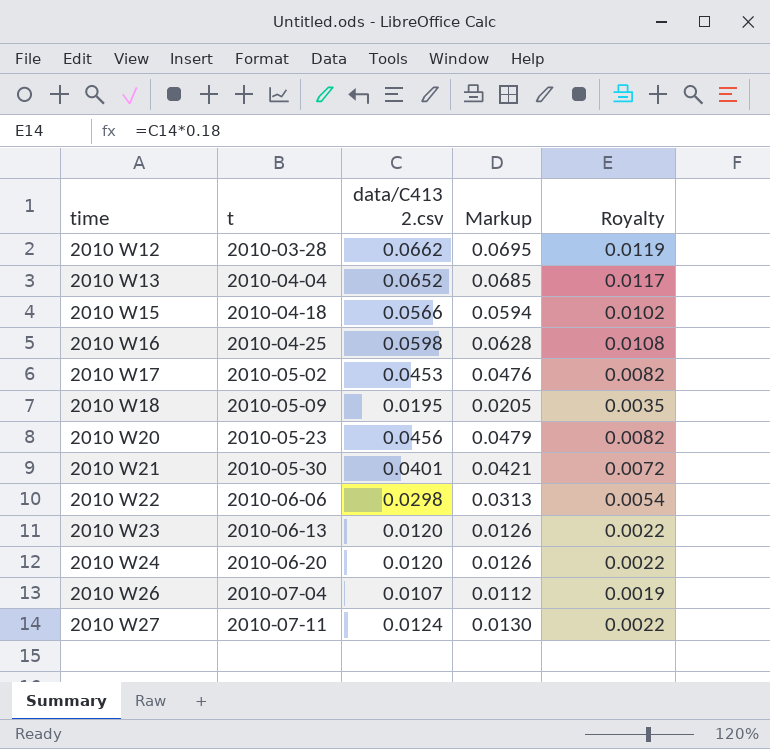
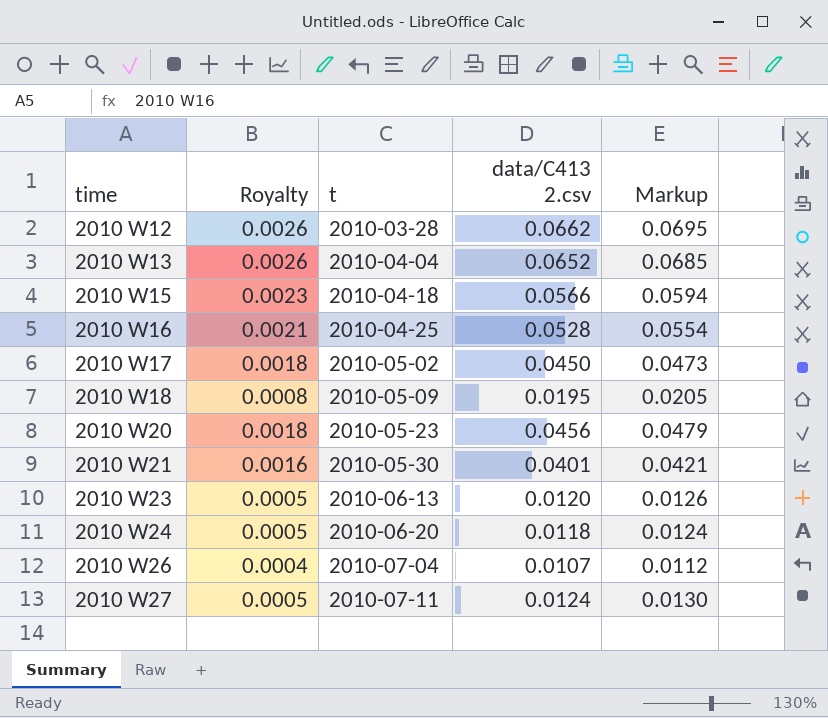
column Royalty | formula: [data/C413 2.csv] * 0.18 -> [data/C413 2.csv] * 0.04
column Royalty | position: 5 -> 2
row 2010 W22: 2010-06-06 | 0.0298 | 0.0313 | 0.0054 -> none
2010 W16 | data/C413 2.csv: 0.0598 -> 0.0528
2010 W16 | Markup: 0.0628 -> 0.0554
2010 W17 | data/C413 2.csv: 0.0453 -> 0.0450
2010 W17 | Markup: 0.0476 -> 0.0473
2010 W24 | data/C413 2.csv: 0.0120 -> 0.0118
2010 W24 | Markup: 0.0126 -> 0.0124

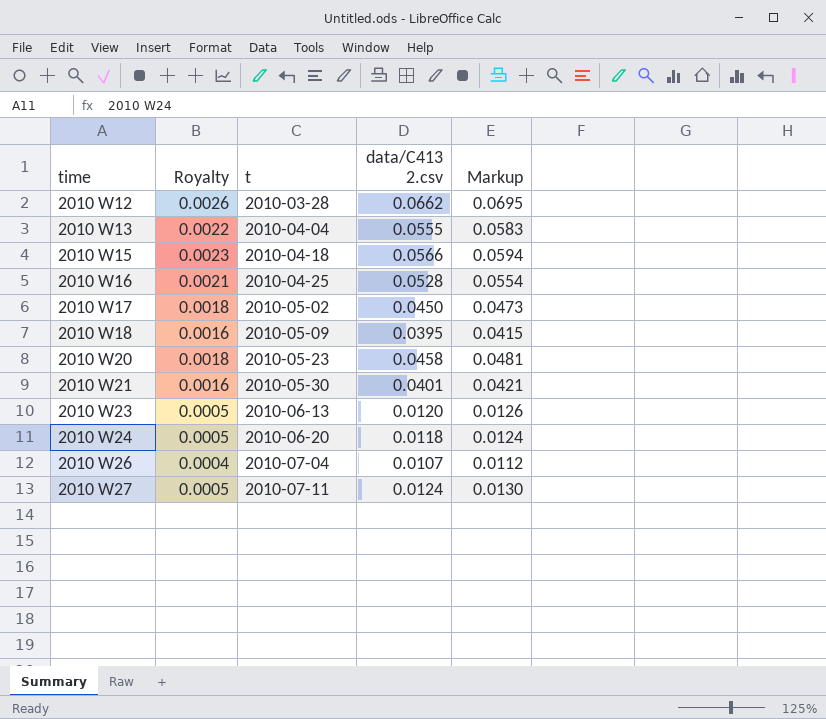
2010 W13 | Royalty: 0.0026 -> 0.0022
2010 W13 | data/C413 2.csv: 0.0652 -> 0.0555
2010 W13 | Markup: 0.0685 -> 0.0583
2010 W18 | Royalty: 0.0008 -> 0.0016
2010 W18 | data/C413 2.csv: 0.0195 -> 0.0395
2010 W18 | Markup: 0.0205 -> 0.0415
2010 W20 | data/C413 2.csv: 0.0456 -> 0.0458
2010 W20 | Markup: 0.0479 -> 0.0481

